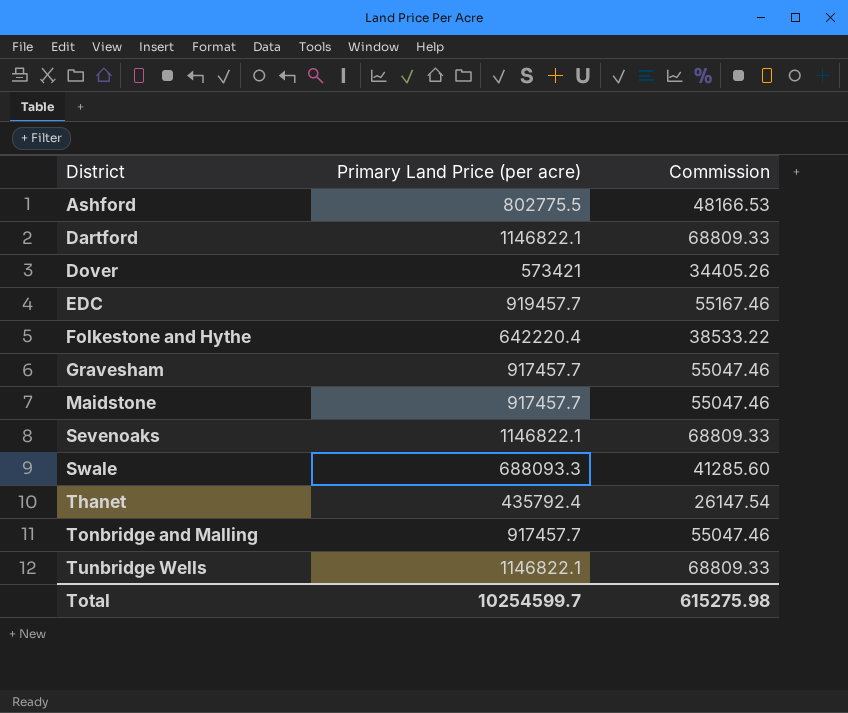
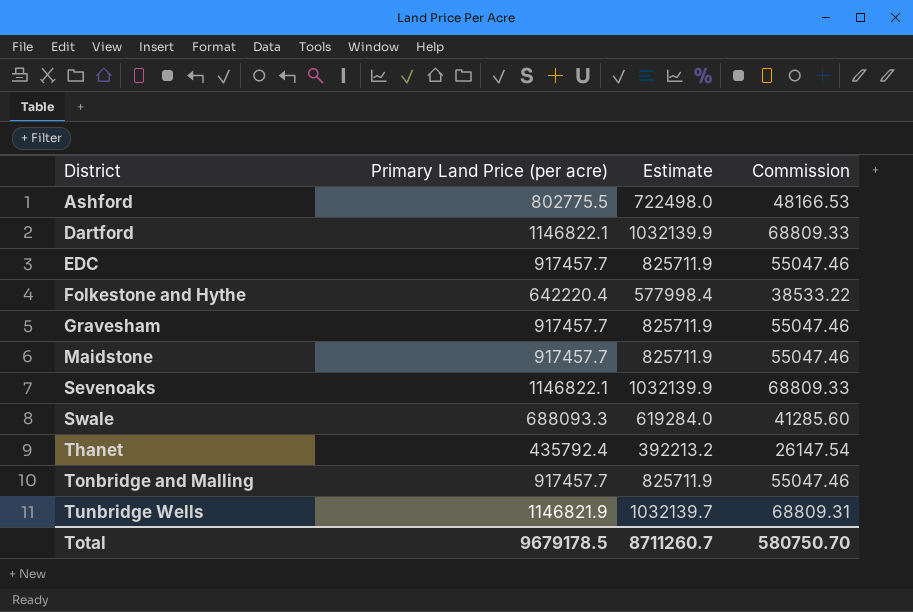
column Estimate | formula: none -> [Primary Land Price (per acre)] * 0.9
row Dover: 573421 | 34405.26 -> none
EDC | Primary Land Price (per acre): 919457.7 -> 917457.7
EDC | Commission: 55167.46 -> 55047.46
Tunbridge Wells | Primary Land Price (per acre): 1146822.1 -> 1146821.9
Tunbridge Wells | Commission: 68809.33 -> 68809.31
Total | Primary Land Price (per acre): 10254599.7 -> 9679178.5
Total | Commission: 615275.98 -> 580750.70

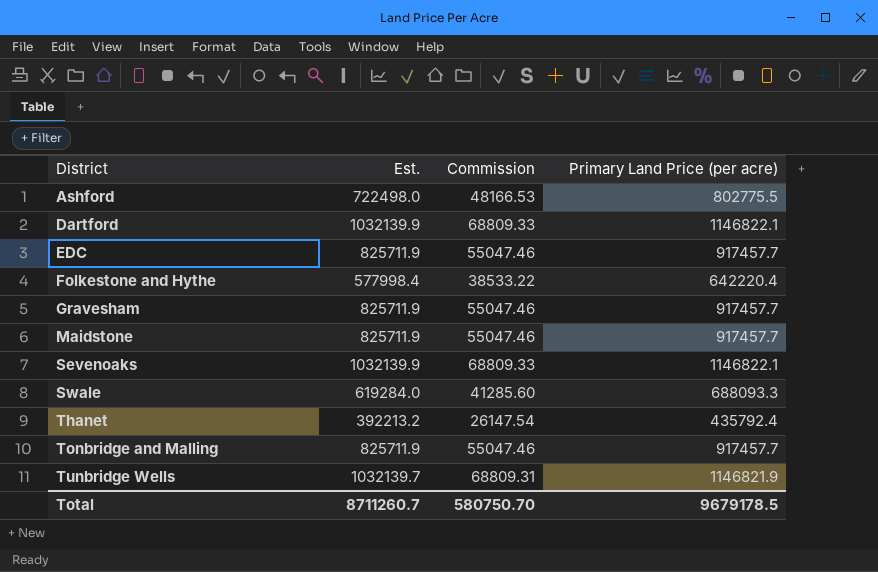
column name: Estimate -> Est.
column Primary Land Price (per acre) | position: 2 -> 4

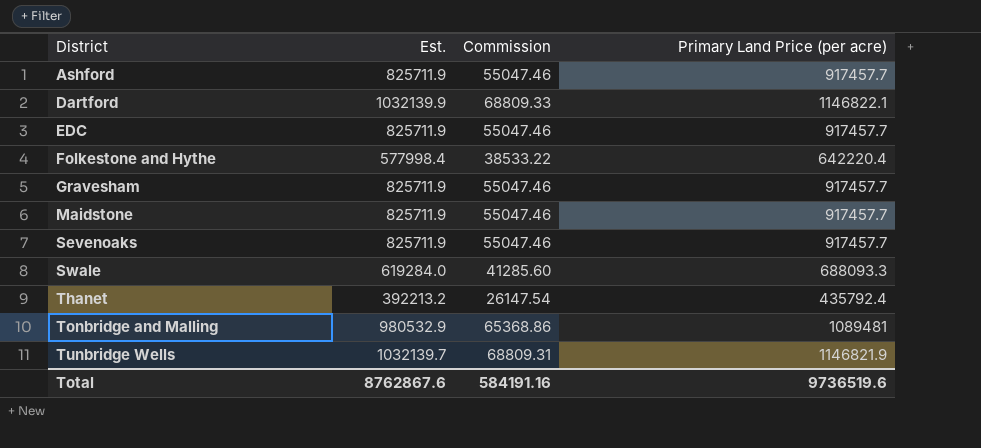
Ashford | Est.: 722498.0 -> 825711.9
Ashford | Commission: 48166.53 -> 55047.46
Ashford | Primary Land Price (per acre): 802775.5 -> 917457.7
Sevenoaks | Est.: 1032139.9 -> 825711.9
Sevenoaks | Commission: 68809.33 -> 55047.46
Sevenoaks | Primary Land Price (per acre): 1146822.1 -> 917457.7
Tonbridge and Malling | Est.: 825711.9 -> 980532.9
Tonbridge and Malling | Commission: 55047.46 -> 65368.86
Tonbridge and Malling | Primary Land Price (per acre): 917457.7 -> 1089481
Total | Est.: 8711260.7 -> 8762867.6
Total | Commission: 580750.70 -> 584191.16
Total | Primary Land Price (per acre): 9679178.5 -> 9736519.6

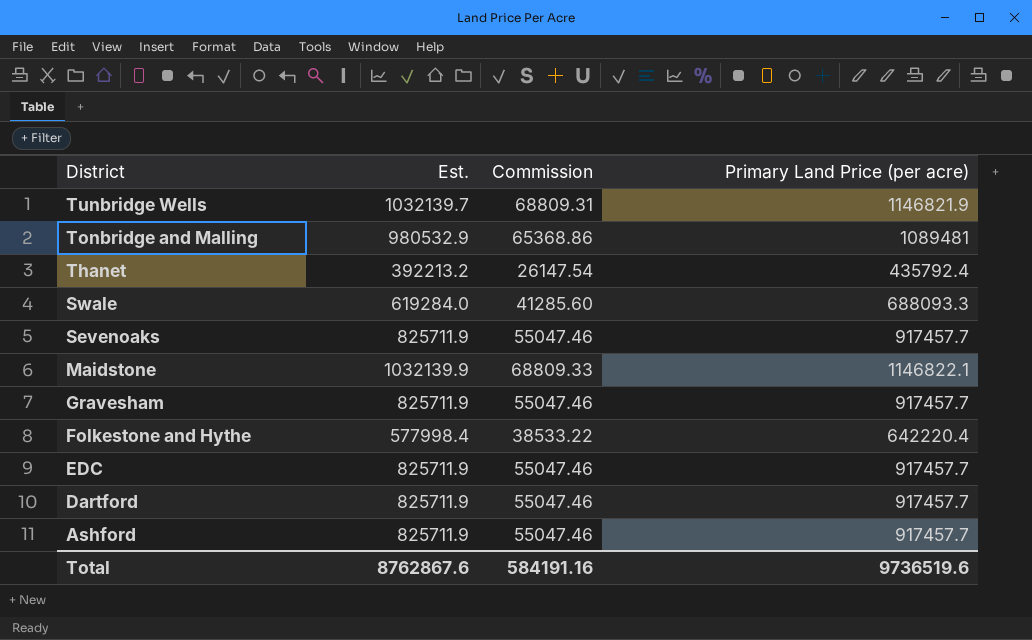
row order: District ascending -> District descending
Maidstone | Est.: 825711.9 -> 1032139.9
Maidstone | Commission: 55047.46 -> 68809.33
Maidstone | Primary Land Price (per acre): 917457.7 -> 1146822.1
Dartford | Est.: 1032139.9 -> 825711.9
Dartford | Commission: 68809.33 -> 55047.46
Dartford | Primary Land Price (per acre): 1146822.1 -> 917457.7

